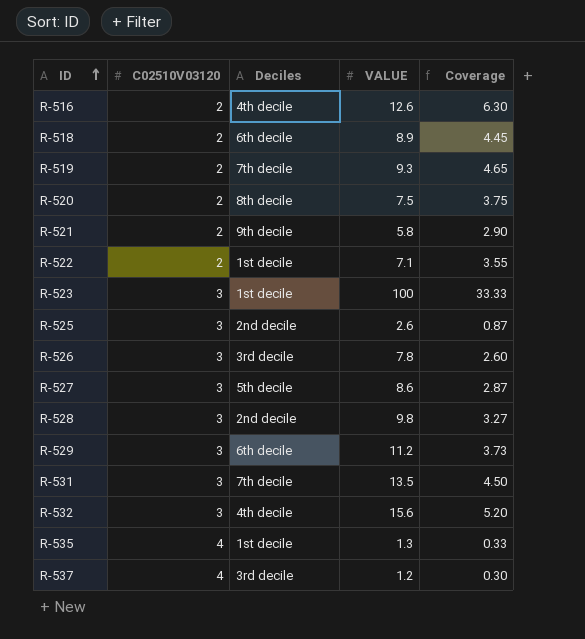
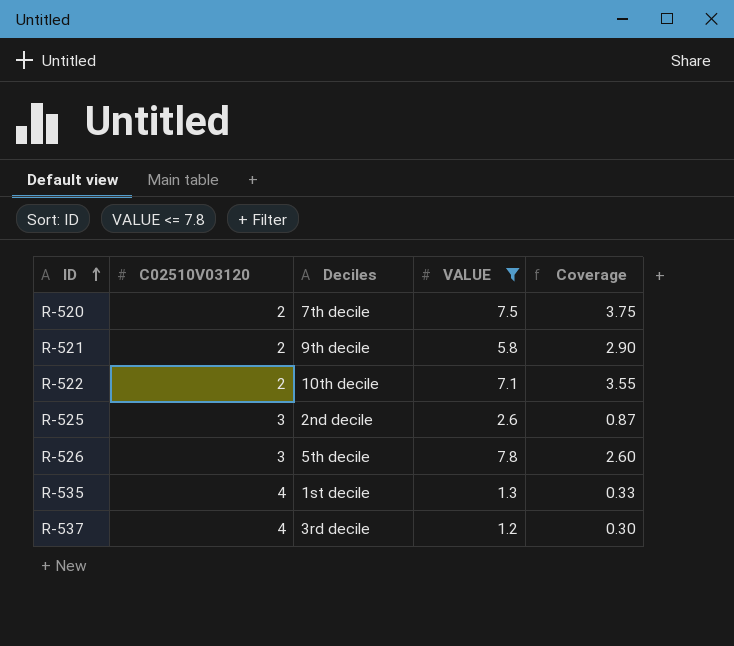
filter: none -> VALUE <= 7.8
R-520 | Deciles: 8th decile -> 7th decile
R-522 | Deciles: 1st decile -> 10th decile
R-526 | Deciles: 3rd decile -> 5th decile

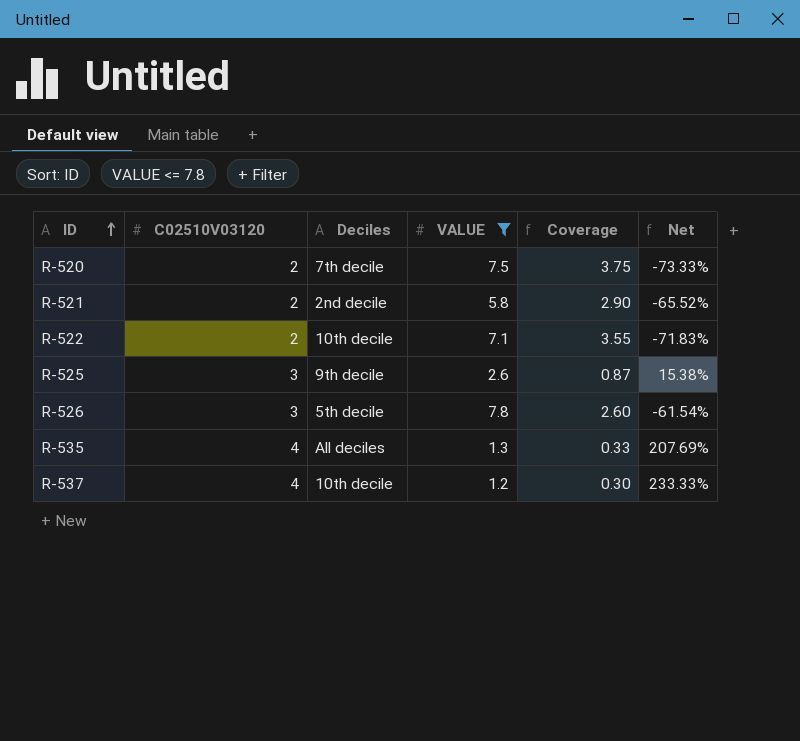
column Net | formula: none -> ([C02510V03120] - [VALUE]) / [VALUE]
R-521 | Deciles: 9th decile -> 2nd decile
R-525 | Deciles: 2nd decile -> 9th decile
R-535 | Deciles: 1st decile -> All deciles
R-537 | Deciles: 3rd decile -> 10th decile

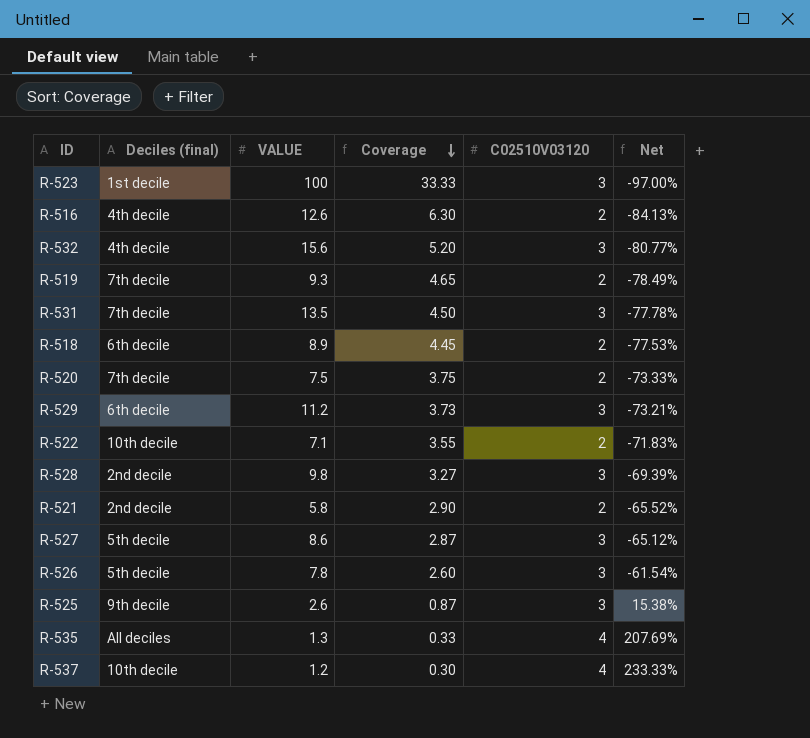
filter: VALUE <= 7.8 -> none
row order: ID ascending -> Coverage descending
column name: Deciles -> Deciles (final)
column C02510V03120 | position: 2 -> 5

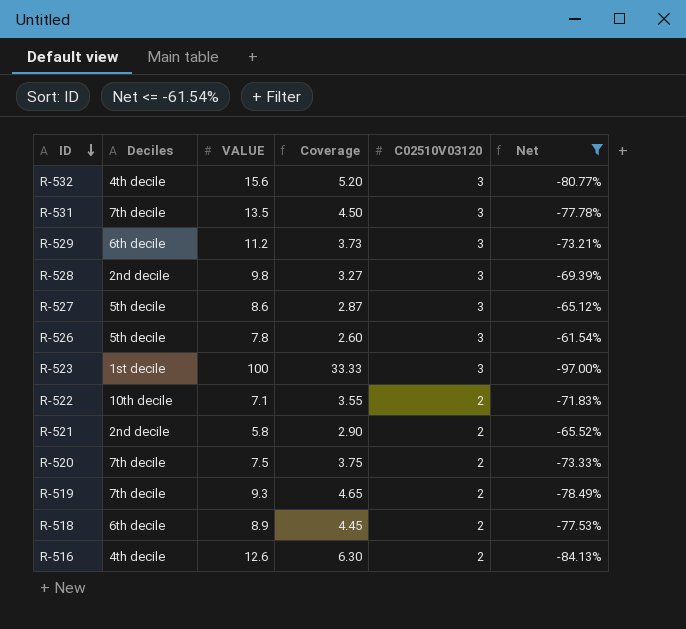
filter: none -> Net <= -61.54%
row order: Coverage descending -> ID descending
column name: Deciles (final) -> Deciles

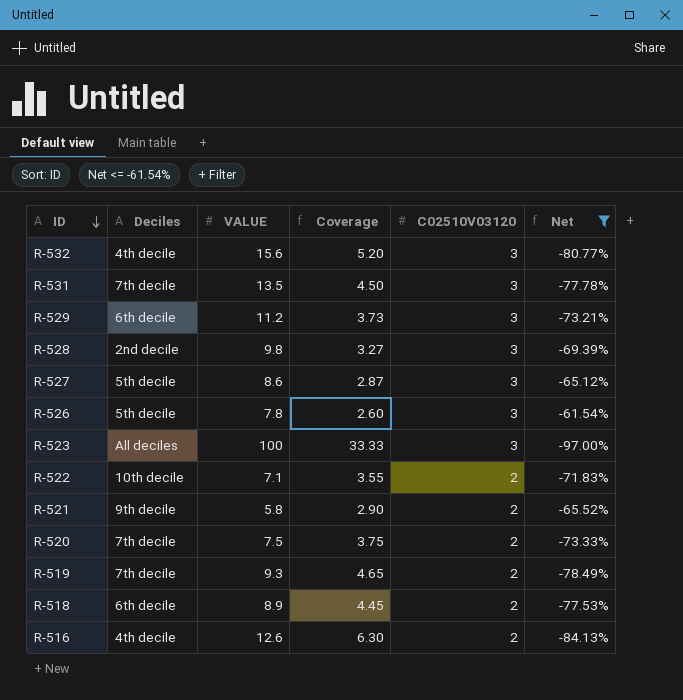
R-523 | Deciles: 1st decile -> All deciles
R-521 | Deciles: 2nd decile -> 9th decile

